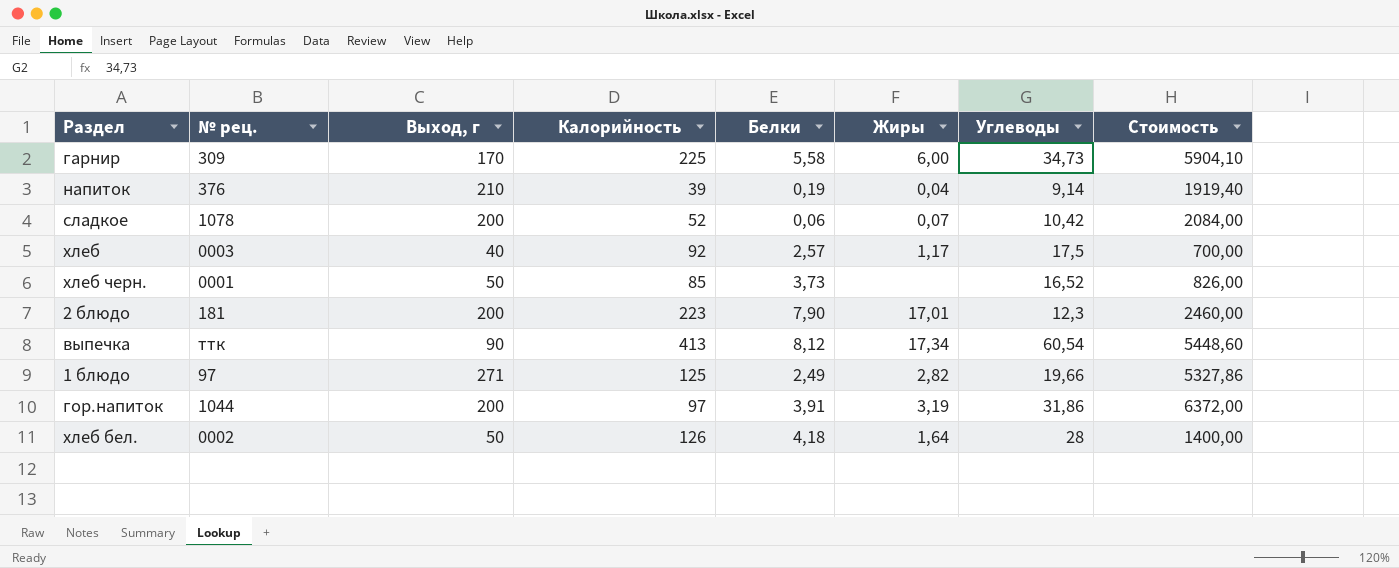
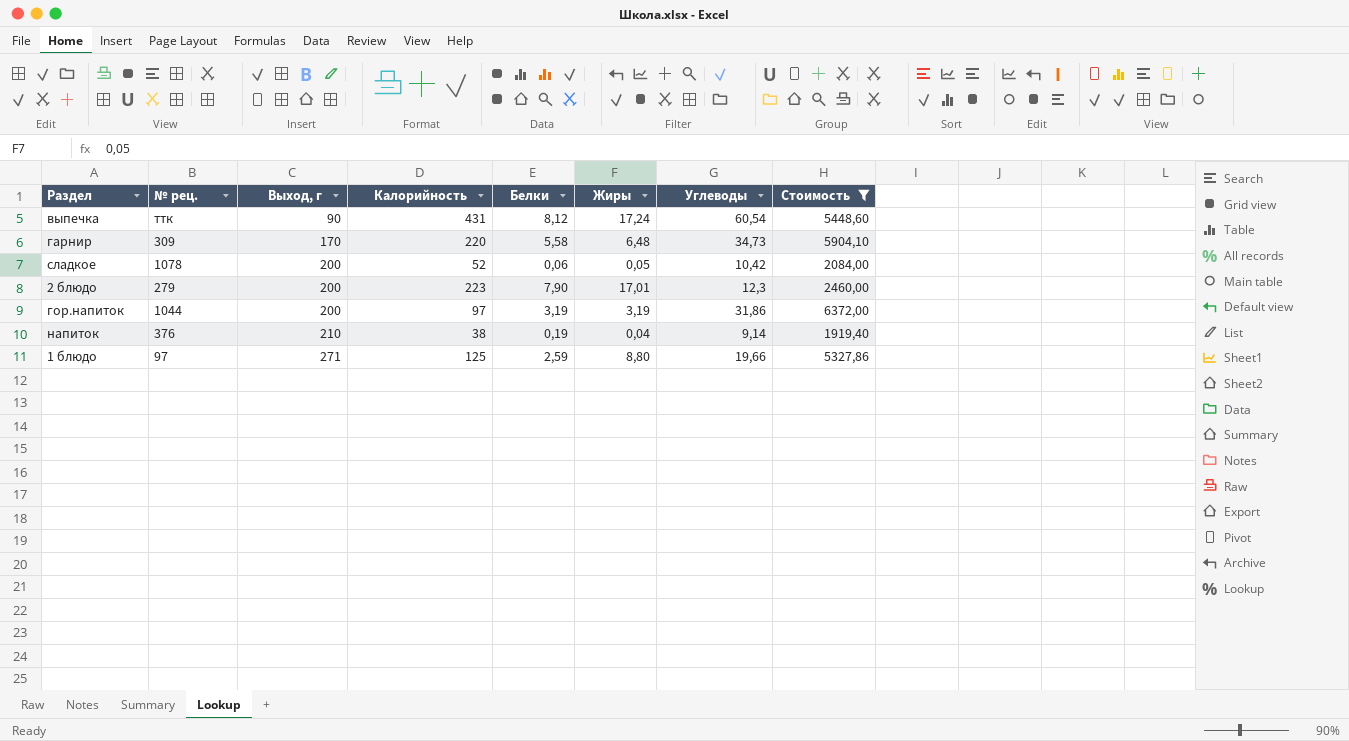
filter: none -> Стоимость >= 1919,40
row order: none -> Выход, г ascending
выпечка | Калорийность: 413 -> 431
выпечка | Жиры: 17,34 -> 17,24
гарнир | Калорийность: 225 -> 220
гарнир | Жиры: 6,00 -> 6,48
сладкое | Жиры: 0,07 -> 0,05
2 блюдо | № рец.: 181 -> 279
гор.напиток | Белки: 3,91 -> 3,19
напиток | Калорийность: 39 -> 38
1 блюдо | Белки: 2,49 -> 2,59
1 блюдо | Жиры: 2,82 -> 8,80

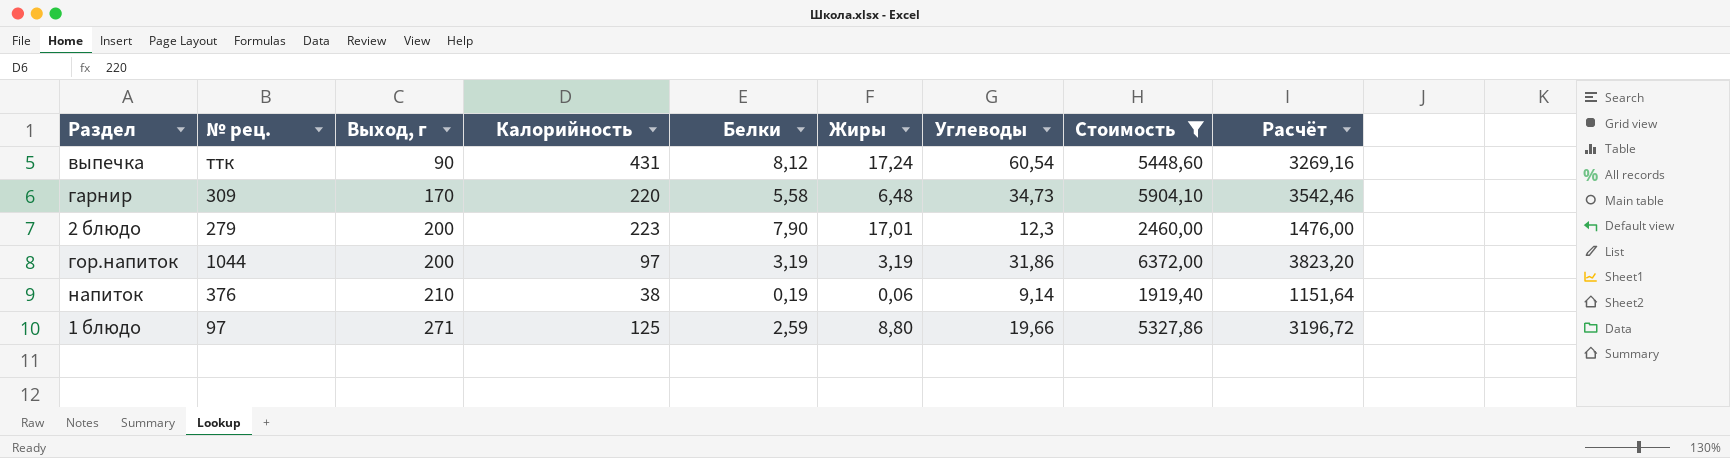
column Расчёт | formula: none -> [Стоимость] * 0,6
row сладкое: 1078 | 200 | 52 | 0,06 | 0,05 | 10,42 | 2084,00 -> none
напиток | Жиры: 0,04 -> 0,06

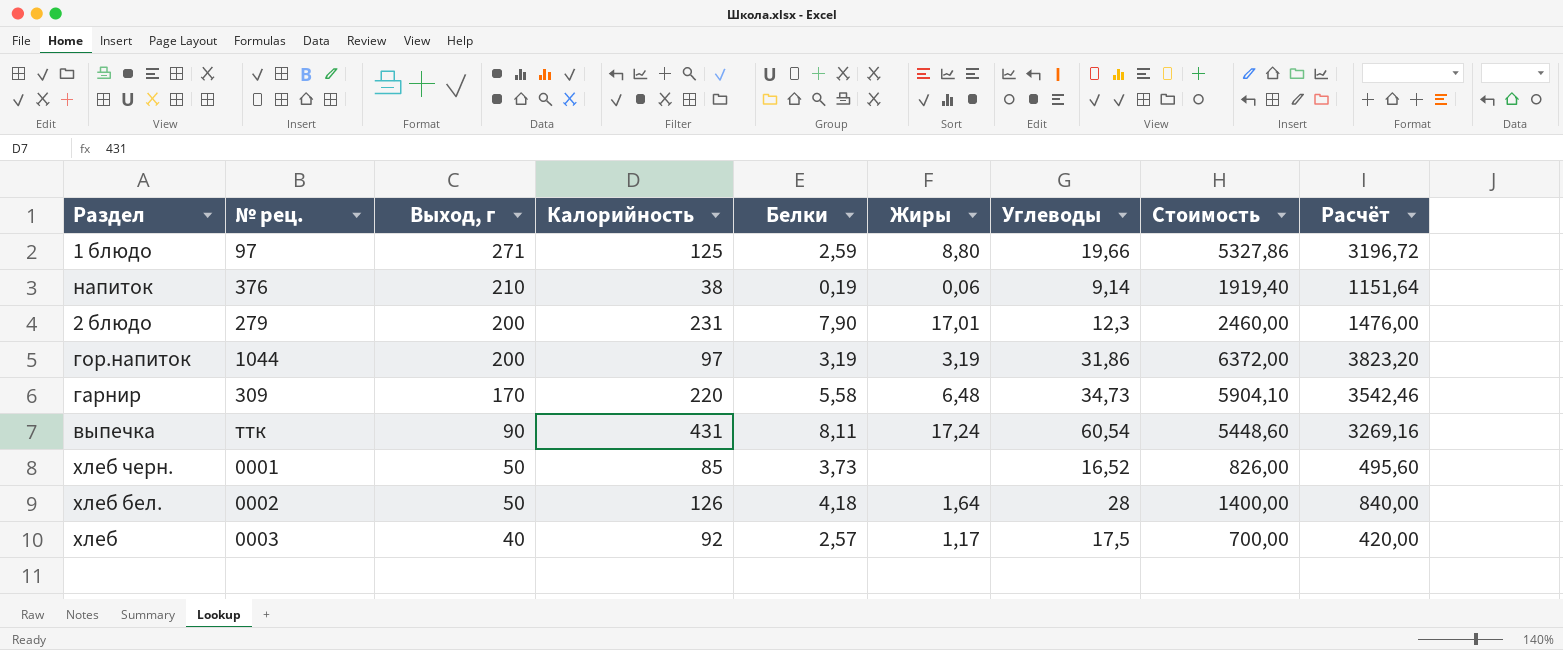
filter: Стоимость >= 1919,40 -> none
row order: Выход, г ascending -> Выход, г descending
2 блюдо | Калорийность: 223 -> 231
выпечка | Белки: 8,12 -> 8,11

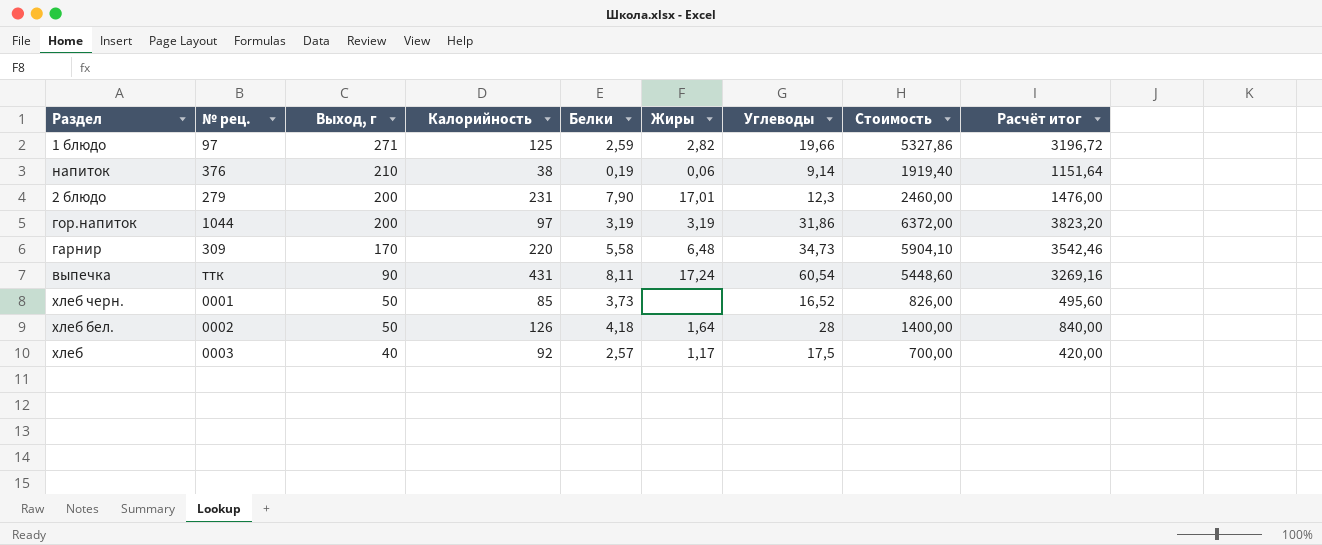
column name: Расчёт -> Расчёт итог
1 блюдо | Жиры: 8,80 -> 2,82

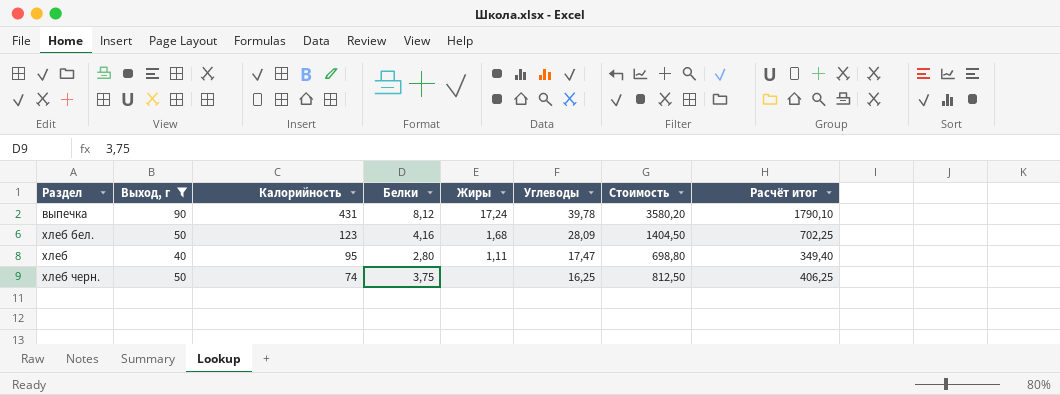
filter: none -> Выход, г <= 90
row order: Выход, г descending -> Калорийность descending
column № рец. | position: 2 -> none
column Расчёт итог | formula: [Стоимость] * 0,6 -> [Стоимость] * 0,5
выпечка | Белки: 8,11 -> 8,12
выпечка | Углеводы: 60,54 -> 39,78
выпечка | Стоимость: 5448,60 -> 3580,20
хлеб бел. | Калорийность: 126 -> 123
хлеб бел. | Белки: 4,18 -> 4,16
хлеб бел. | Жиры: 1,64 -> 1,68
хлеб бел. | Углеводы: 28 -> 28,09
хлеб бел. | Стоимость: 1400,00 -> 1404,50
хлеб | Калорийность: 92 -> 95
хлеб | Белки: 2,57 -> 2,80
хлеб | Жиры: 1,17 -> 1,11
хлеб | Углеводы: 17,5 -> 17,47
хлеб | Стоимость: 700,00 -> 698,80
хлеб черн. | Калорийность: 85 -> 74
хлеб черн. | Белки: 3,73 -> 3,75
хлеб черн. | Углеводы: 16,52 -> 16,25
хлеб черн. | Стоимость: 826,00 -> 812,50

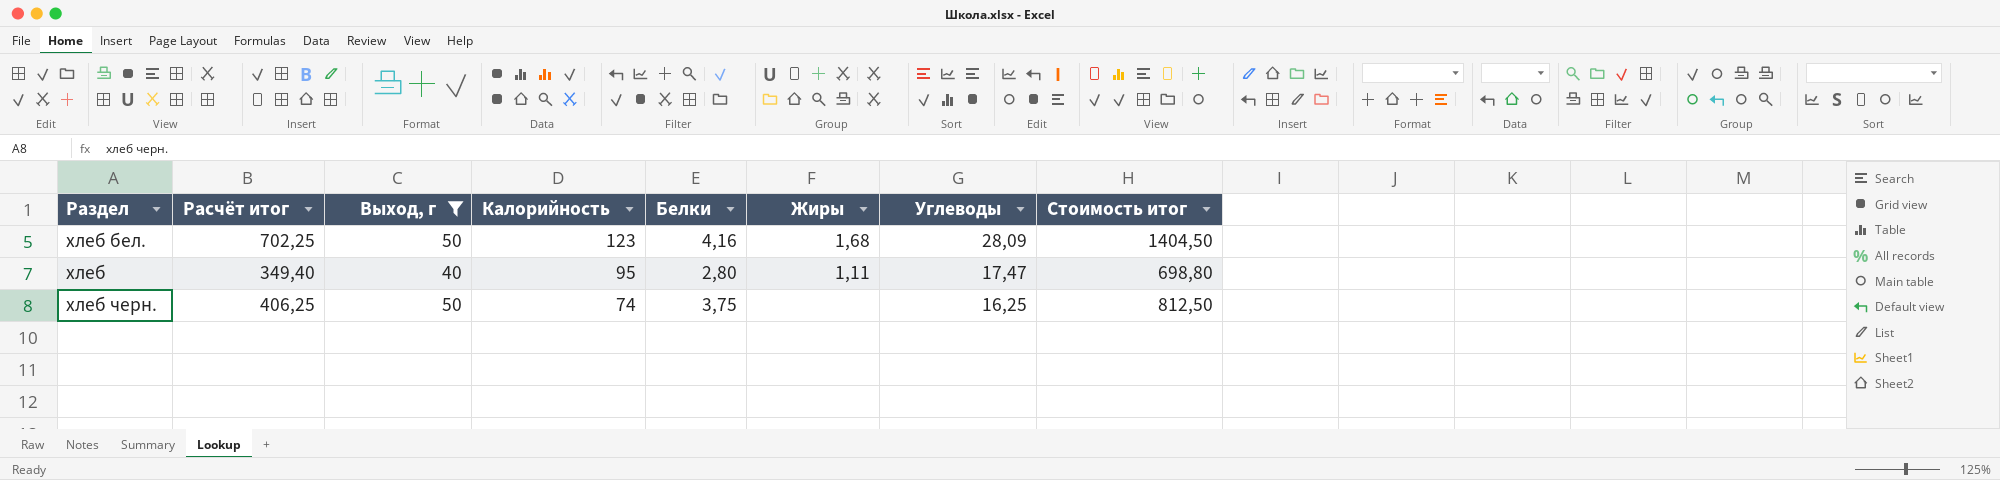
column Расчёт итог | position: 8 -> 2
column name: Стоимость -> Стоимость итог
row выпечка: 90 | 431 | 8,12 | 17,24 | 39,78 | 3580,20 | 1790,10 -> none

